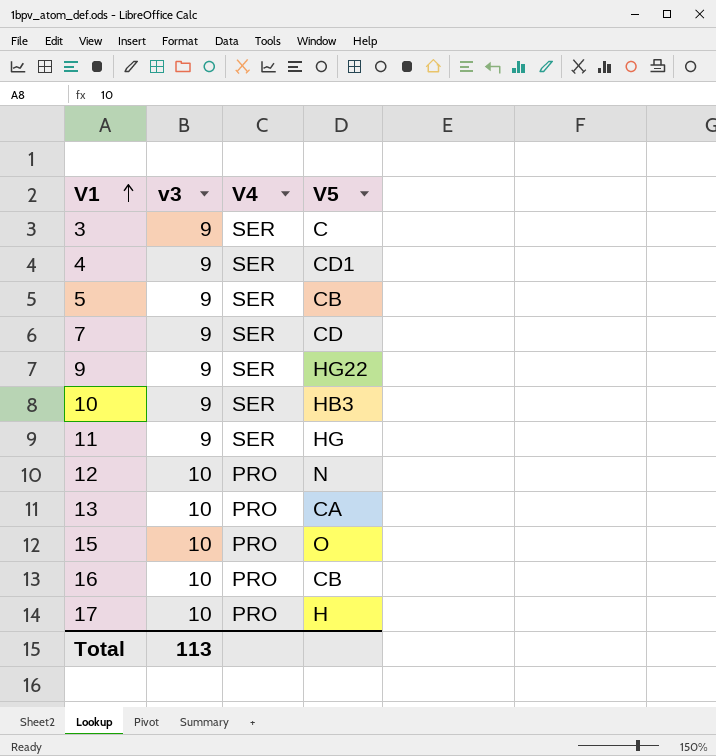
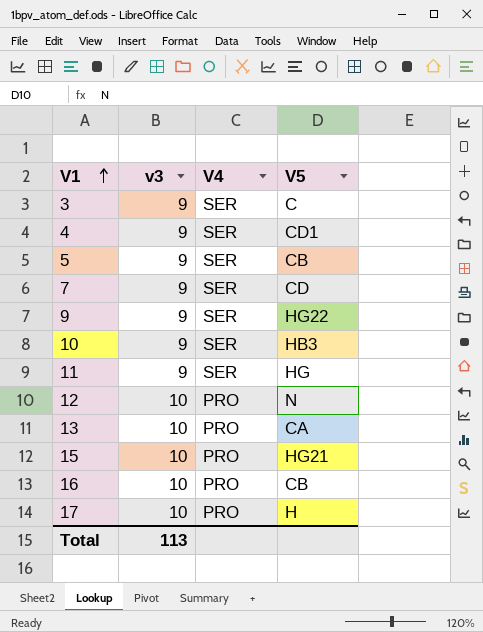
15 | V5: O -> HG21

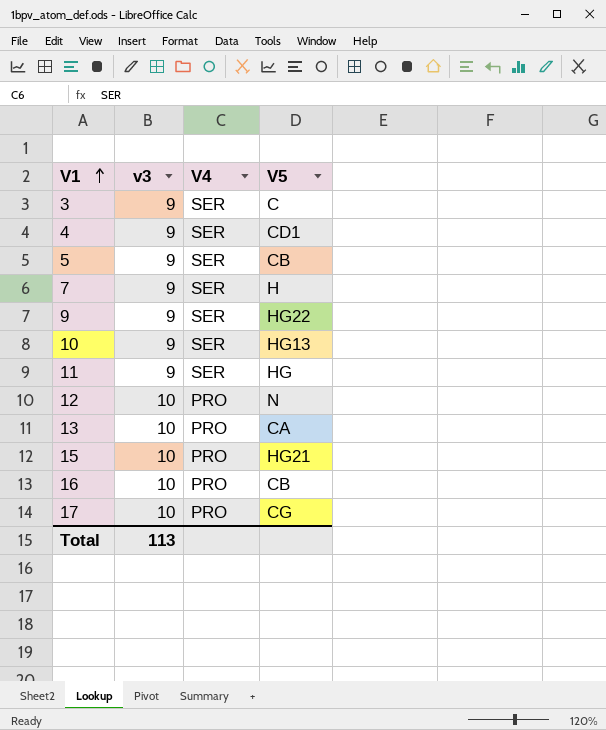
7 | V5: CD -> H
10 | V5: HB3 -> HG13
17 | V5: H -> CG

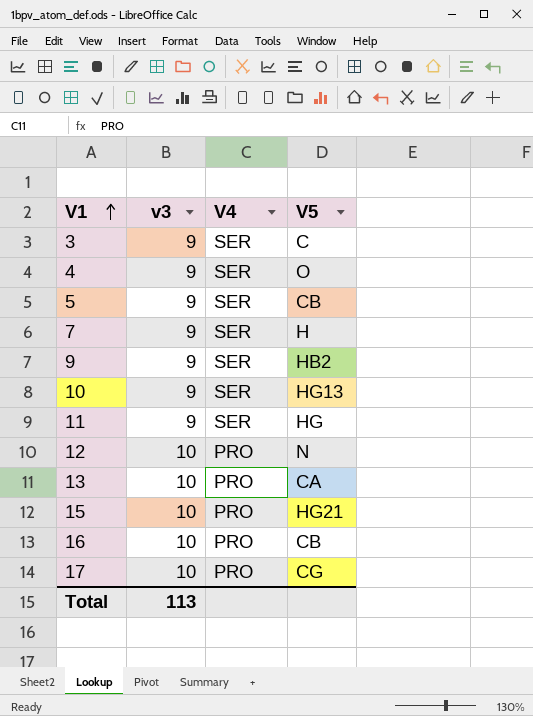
4 | V5: CD1 -> O
9 | V5: HG22 -> HB2

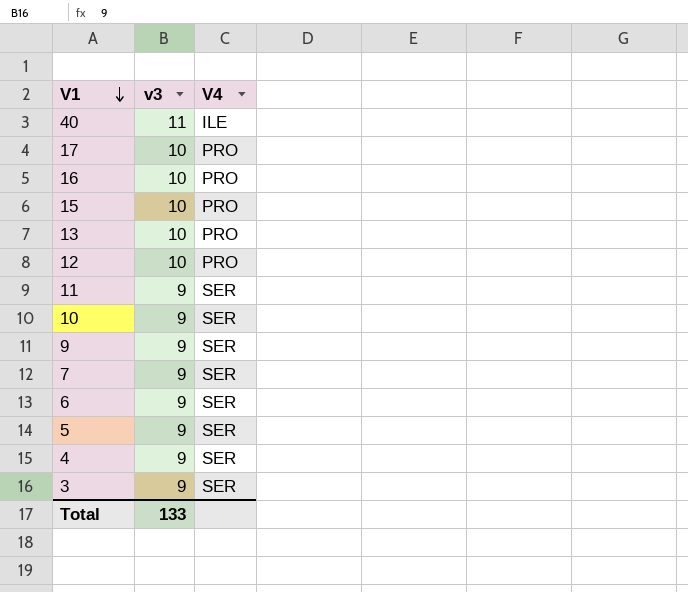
row order: V1 ascending -> V1 descending
column V5 | position: 4 -> none
row 40: none -> 11 | ILE
row 6: none -> 9 | SER
Total | v3: 113 -> 133

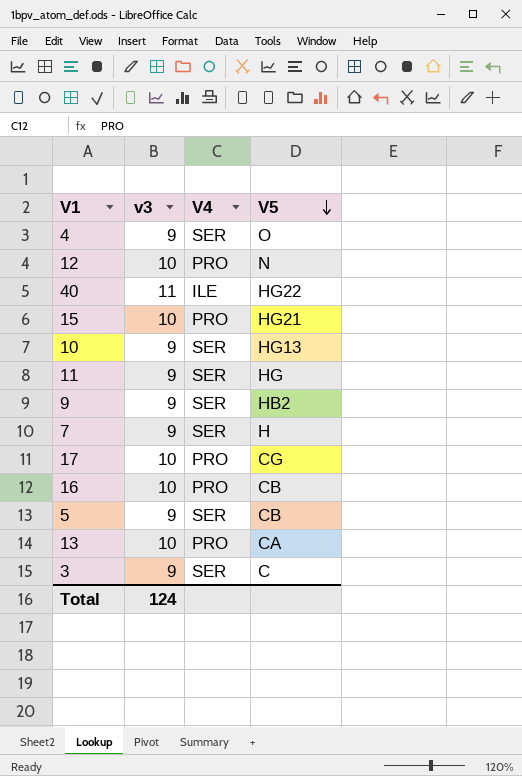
row order: V1 descending -> V5 descending
column V5 | position: none -> 4
row 6: 9 | SER -> none
Total | v3: 133 -> 124

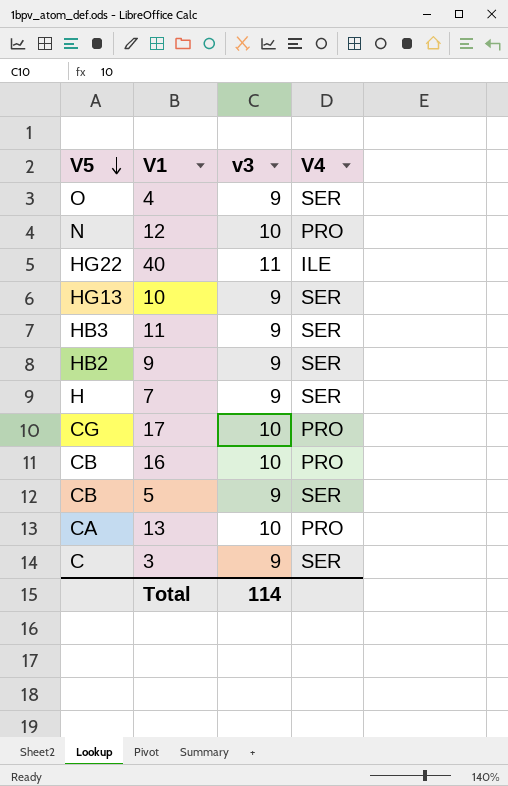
column V5 | position: 4 -> 1
row 15: 10 | PRO | HG21 -> none
11 | V5: HG -> HB3
Total | v3: 124 -> 114

